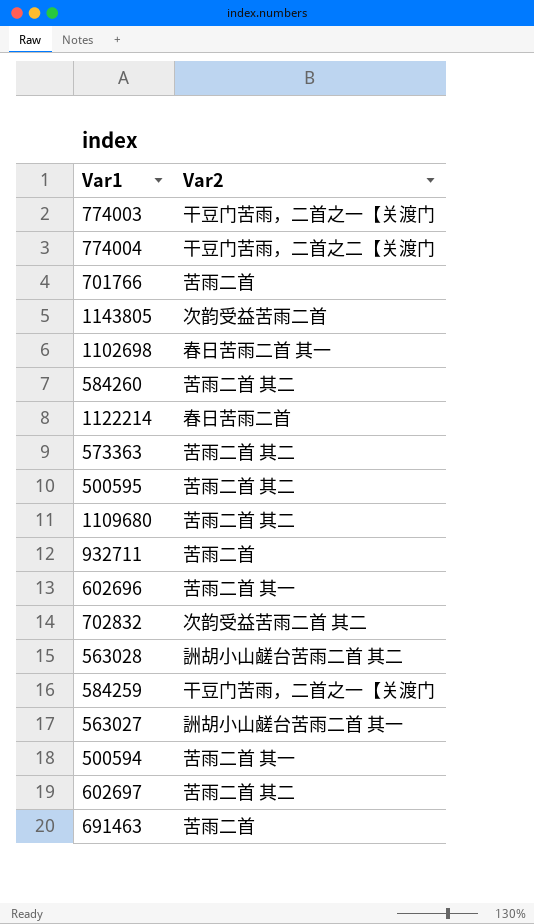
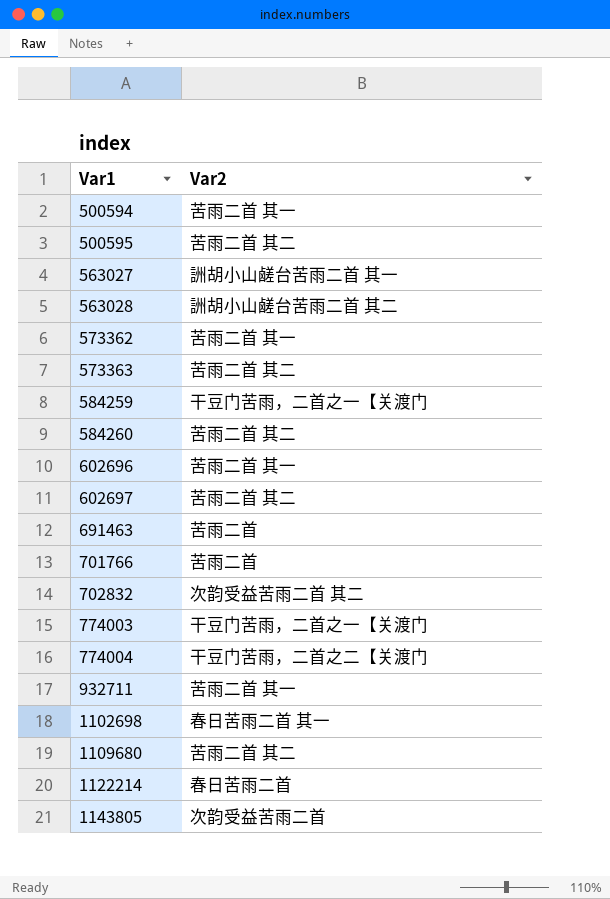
row order: none -> Var1 ascending
row 573362: none -> 苦雨二首 其一
932711 | Var2: 苦雨二首 -> 苦雨二首 其一

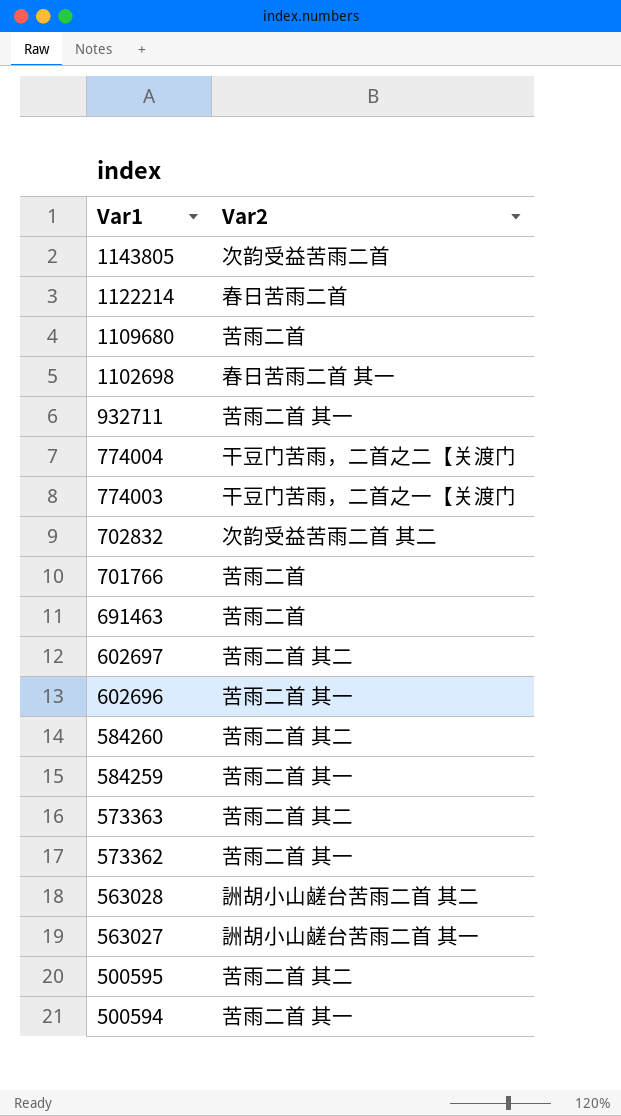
row order: Var1 ascending -> Var1 descending
1109680 | Var2: 苦雨二首 其二 -> 苦雨二首
584259 | Var2: 干豆门苦雨，二首之一【关渡门 -> 苦雨二首 其一

